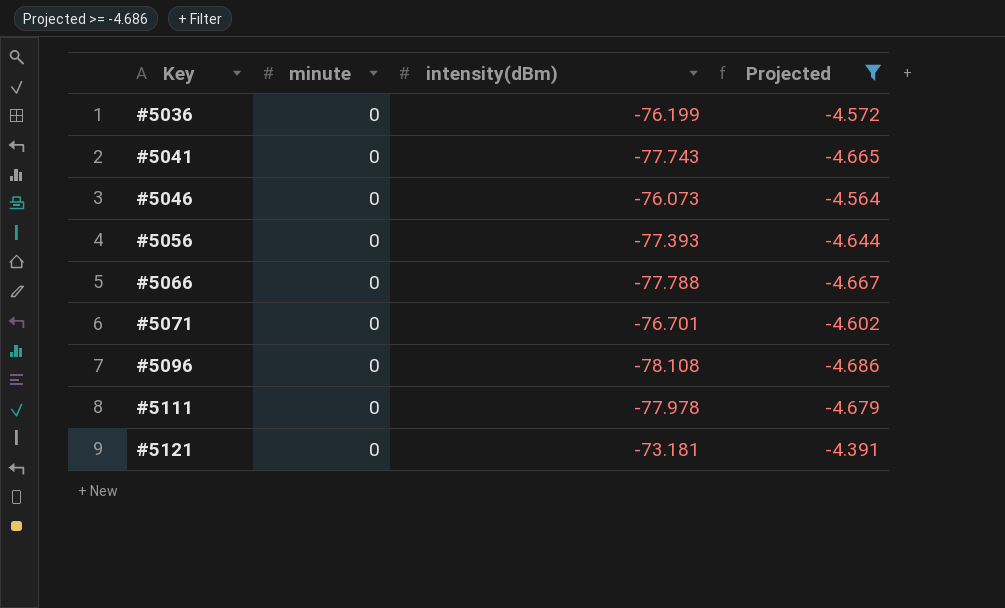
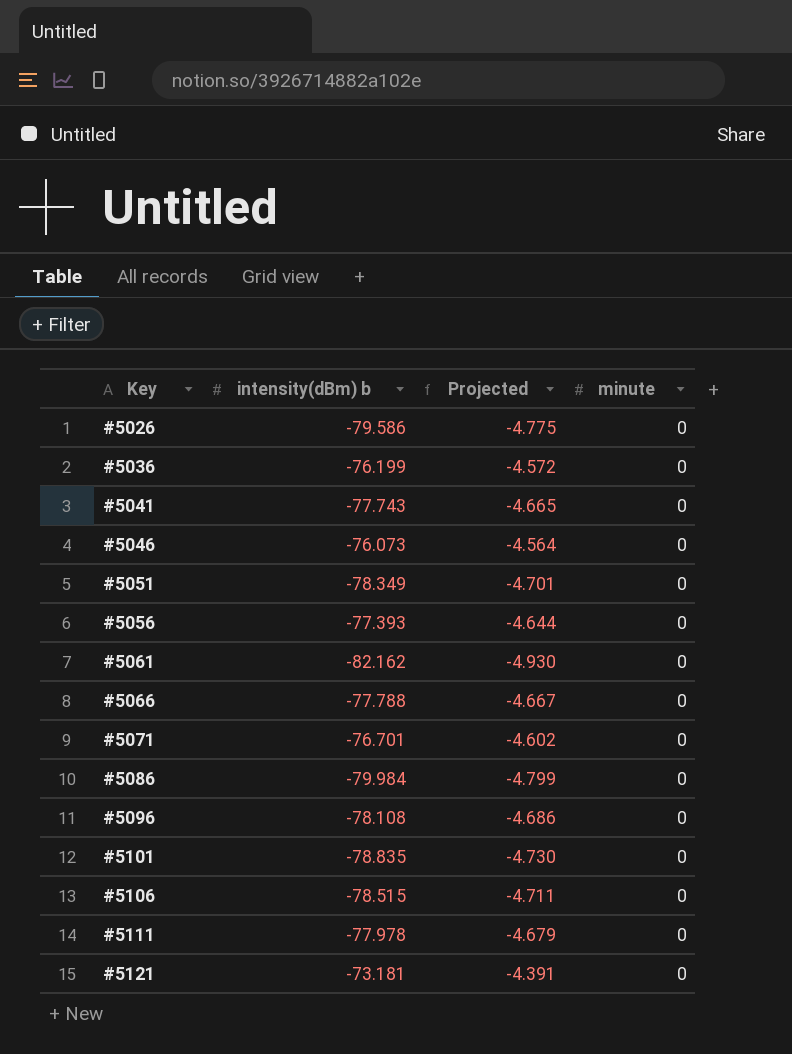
filter: Projected >= -4.686 -> none
column name: intensity(dBm) -> intensity(dBm) b
column minute | position: 2 -> 4

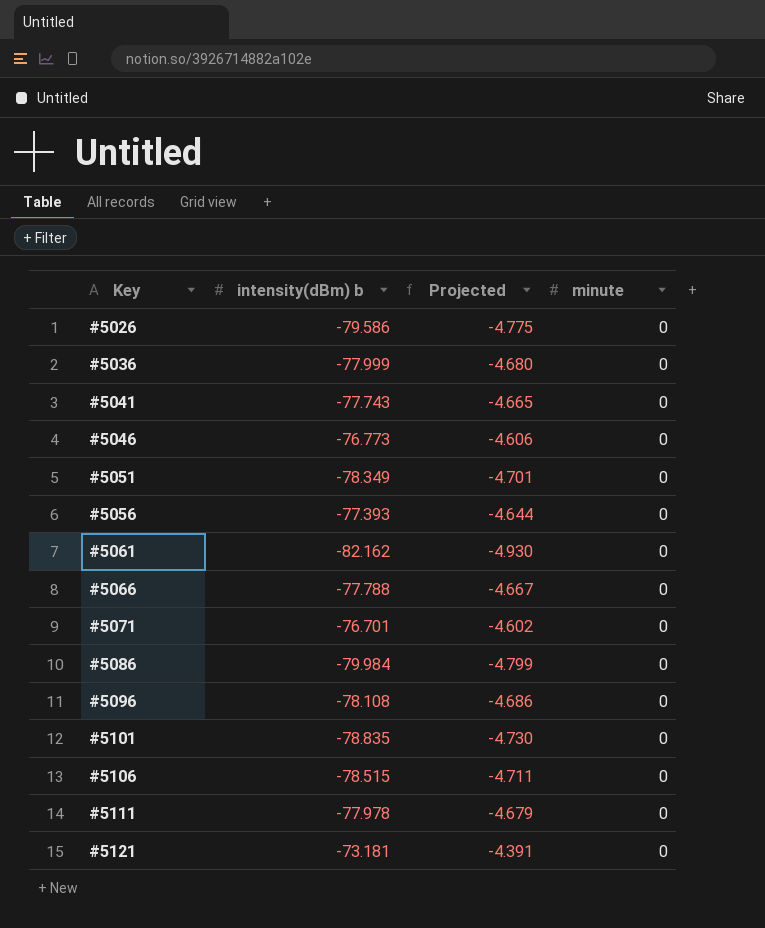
#5036 | intensity(dBm) b: -76.199 -> -77.999
#5036 | Projected: -4.572 -> -4.680
#5046 | intensity(dBm) b: -76.073 -> -76.773
#5046 | Projected: -4.564 -> -4.606

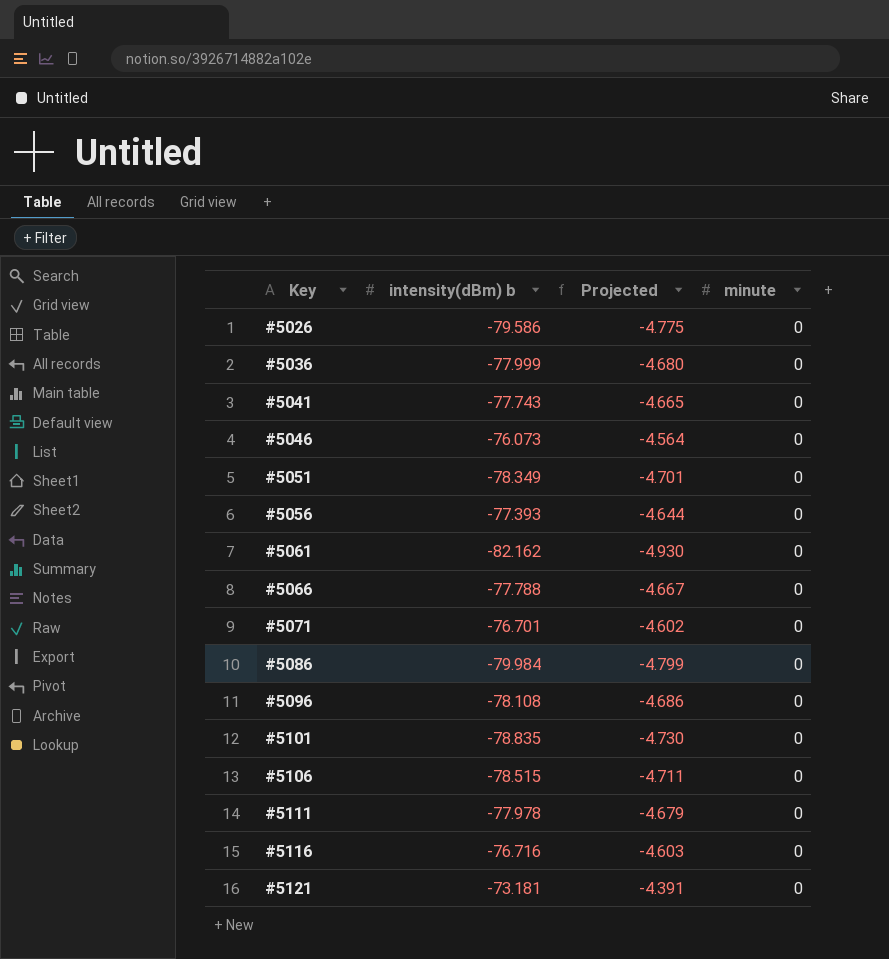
#5046 | intensity(dBm) b: -76.773 -> -76.073
#5046 | Projected: -4.606 -> -4.564
row #5116: none -> -76.716 | -4.603 | 0

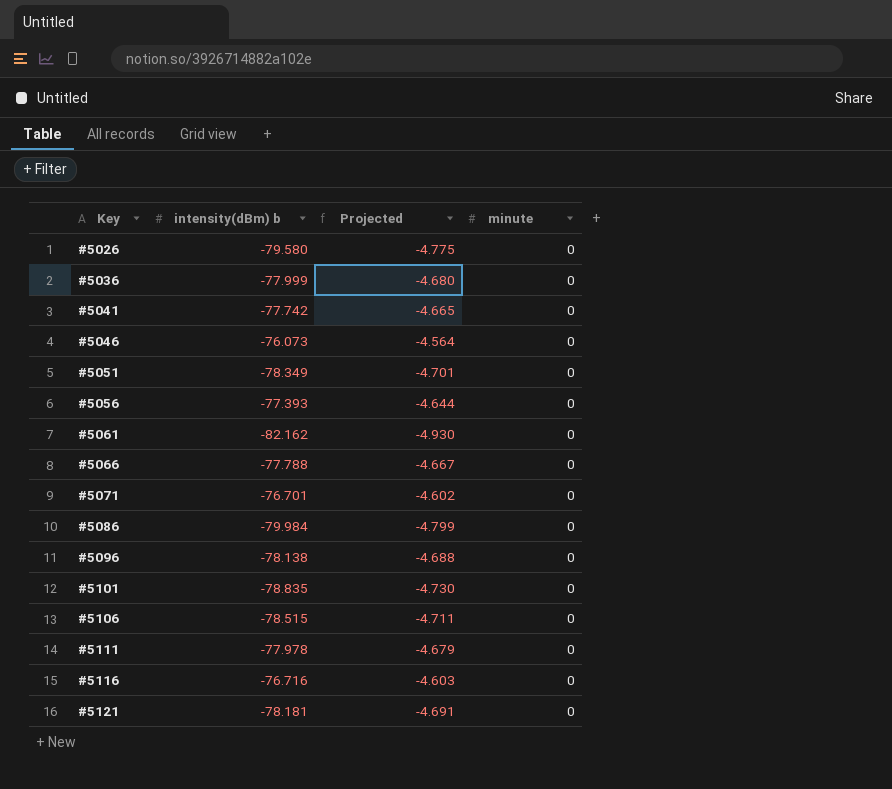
#5026 | intensity(dBm) b: -79.586 -> -79.580
#5041 | intensity(dBm) b: -77.743 -> -77.742
#5096 | intensity(dBm) b: -78.108 -> -78.138
#5096 | Projected: -4.686 -> -4.688
#5121 | intensity(dBm) b: -73.181 -> -78.181
#5121 | Projected: -4.391 -> -4.691

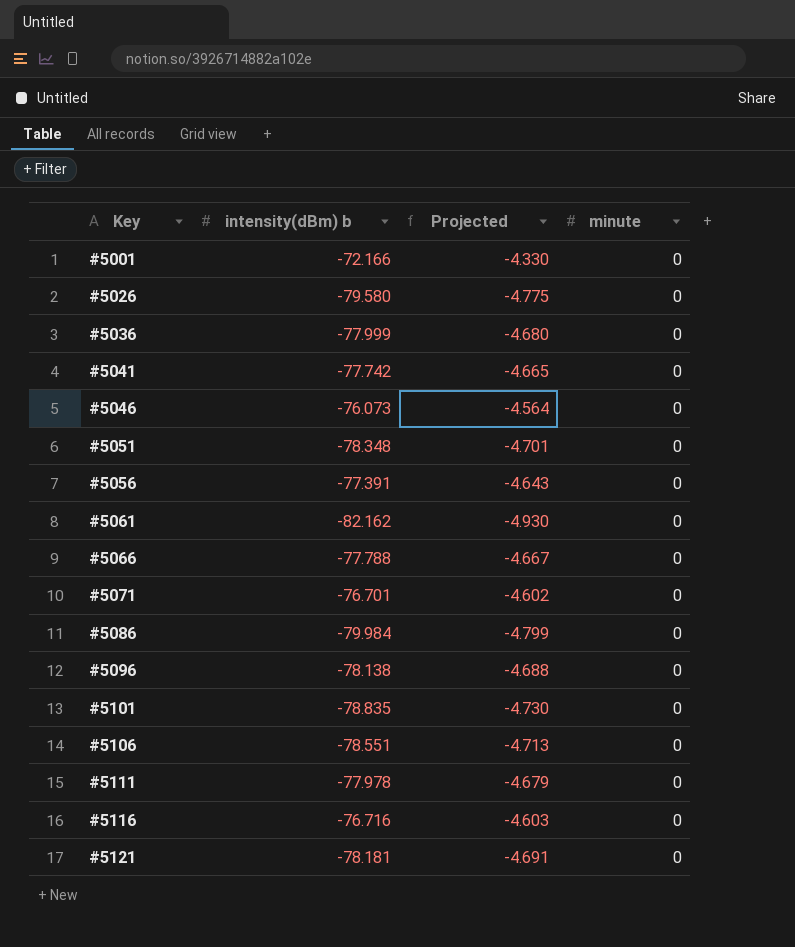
row #5001: none -> -72.166 | -4.330 | 0
#5051 | intensity(dBm) b: -78.349 -> -78.348
#5056 | intensity(dBm) b: -77.393 -> -77.391
#5056 | Projected: -4.644 -> -4.643
#5106 | intensity(dBm) b: -78.515 -> -78.551
#5106 | Projected: -4.711 -> -4.713

